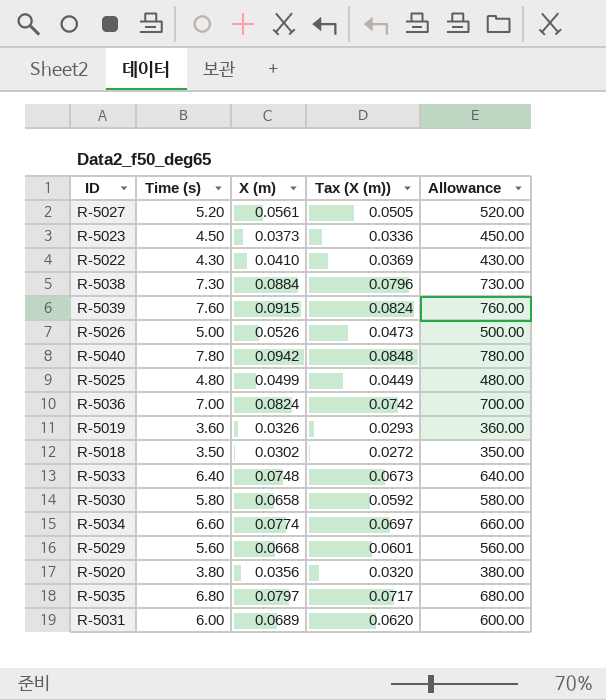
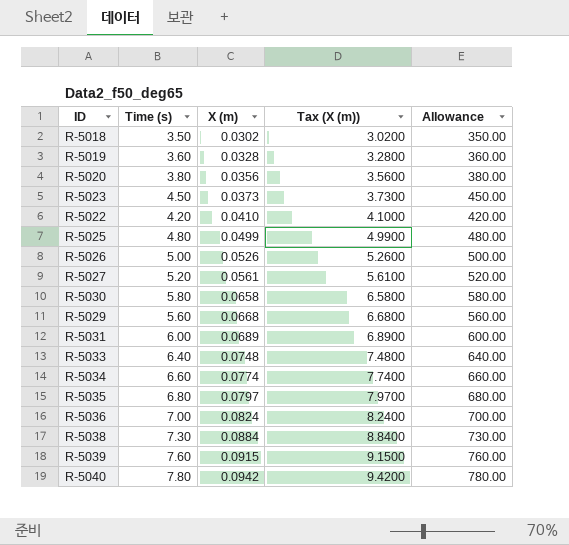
row order: none -> X (m) ascending
column Tax (X (m)) | formula: [X (m)] * 0.9 -> [X (m)] * 100
R-5019 | X (m): 0.0326 -> 0.0328
R-5022 | Time (s): 4.30 -> 4.20
R-5022 | Allowance: 430.00 -> 420.00

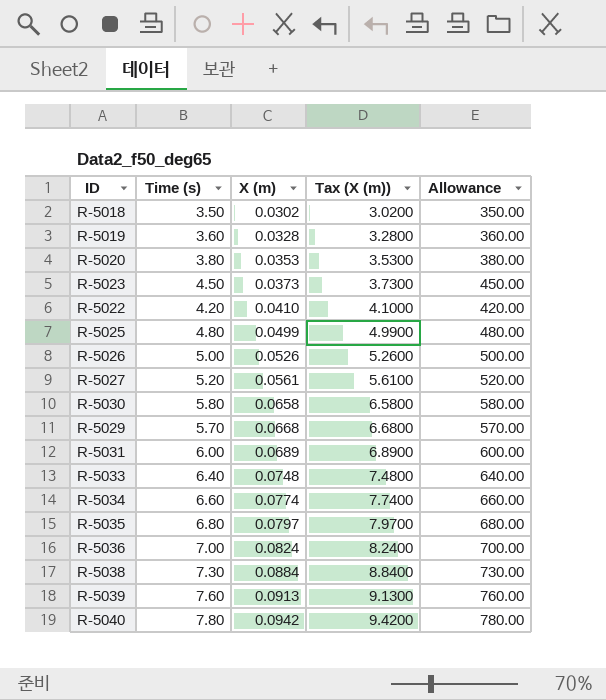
R-5020 | X (m): 0.0356 -> 0.0353
R-5020 | Tax (X (m)): 3.5600 -> 3.5300
R-5029 | Time (s): 5.60 -> 5.70
R-5029 | Allowance: 560.00 -> 570.00
R-5039 | X (m): 0.0915 -> 0.0913
R-5039 | Tax (X (m)): 9.1500 -> 9.1300

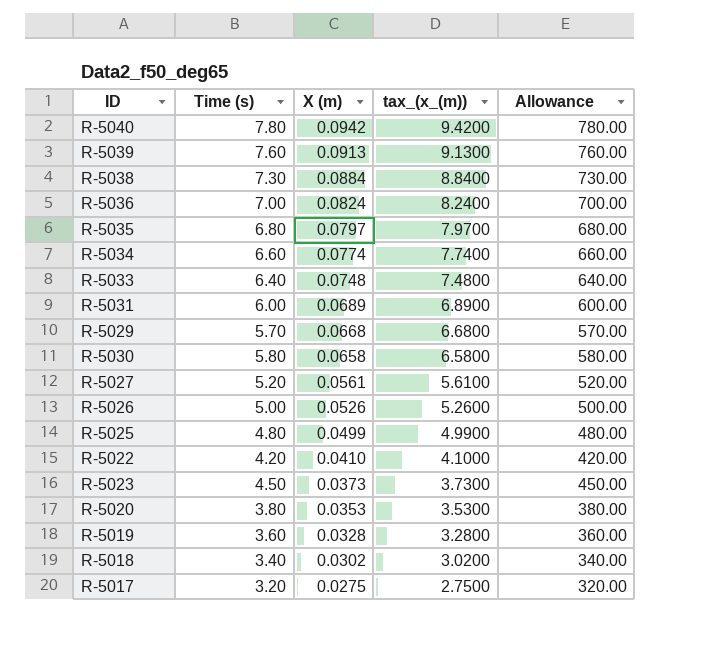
row order: X (m) ascending -> X (m) descending
column name: Tax (X (m)) -> tax_(x_(m))
R-5018 | Time (s): 3.50 -> 3.40
R-5018 | Allowance: 350.00 -> 340.00
row R-5017: none -> 3.20 | 0.0275 | 2.7500 | 320.00

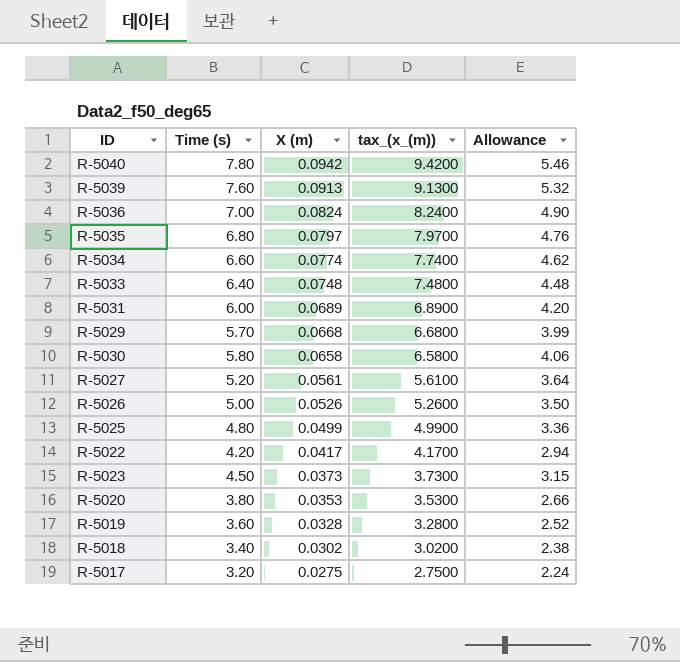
column Allowance | formula: [Time (s)] * 100 -> [Time (s)] * 0.7
row R-5038: 7.30 | 0.0884 | 8.8400 | 730.00 -> none
R-5022 | X (m): 0.0410 -> 0.0417
R-5022 | tax_(x_(m)): 4.1000 -> 4.1700

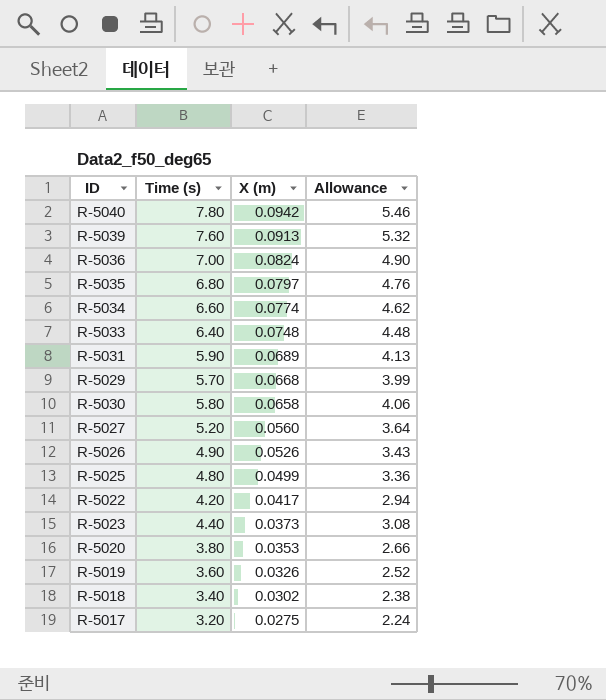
column tax_(x_(m)) | formula: [X (m)] * 100 -> none
R-5031 | Time (s): 6.00 -> 5.90
R-5031 | Allowance: 4.20 -> 4.13
R-5027 | X (m): 0.0561 -> 0.0560
R-5026 | Time (s): 5.00 -> 4.90
R-5026 | Allowance: 3.50 -> 3.43
R-5023 | Time (s): 4.50 -> 4.40
R-5023 | Allowance: 3.15 -> 3.08
R-5019 | X (m): 0.0328 -> 0.0326

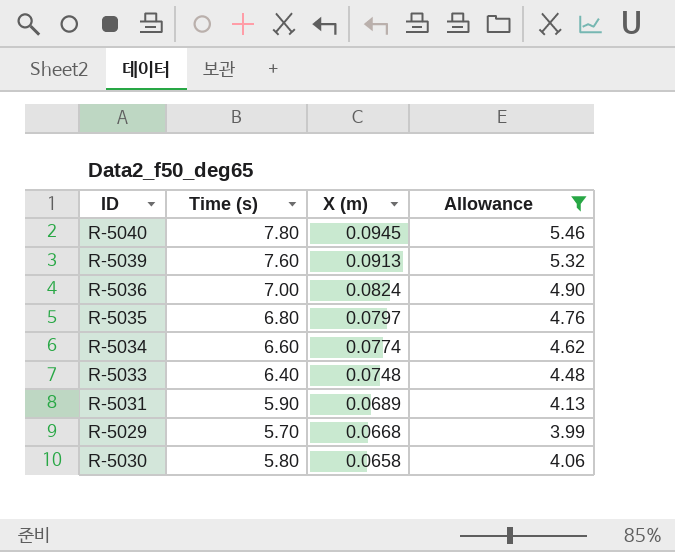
filter: none -> Allowance >= 3.99
R-5040 | X (m): 0.0942 -> 0.0945

